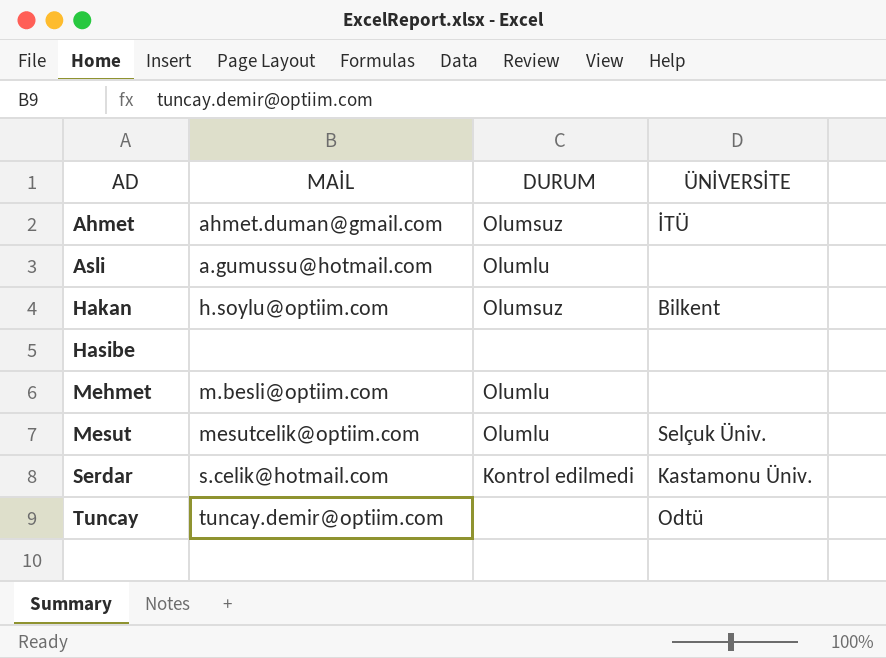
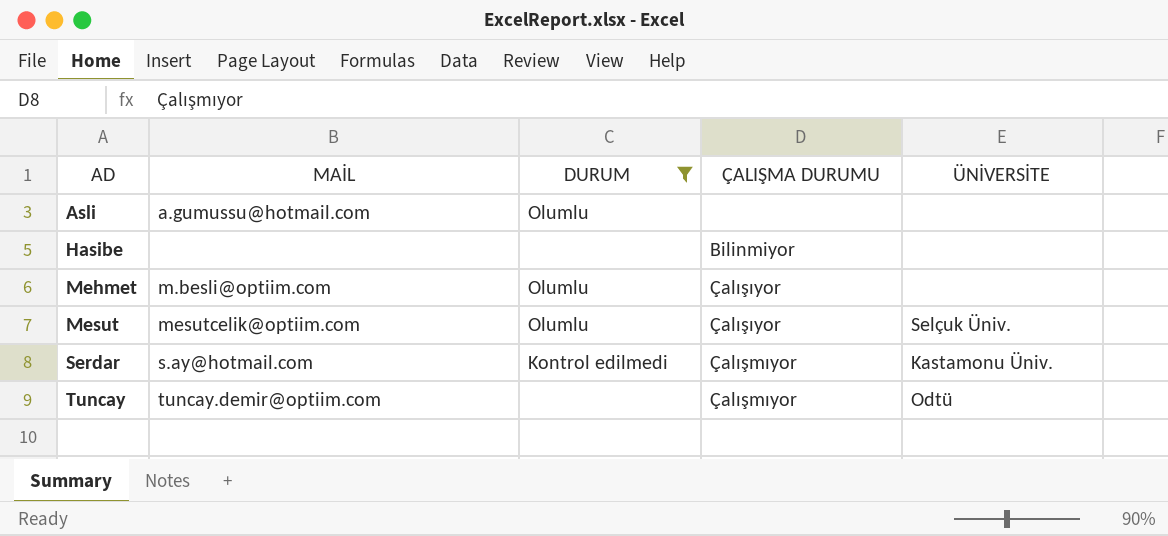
filter: none -> DURUM != Olumsuz
column ÇALIŞMA DURUMU | position: none -> 4
Serdar | MAİL: s.celik@hotmail.com -> s.ay@hotmail.com

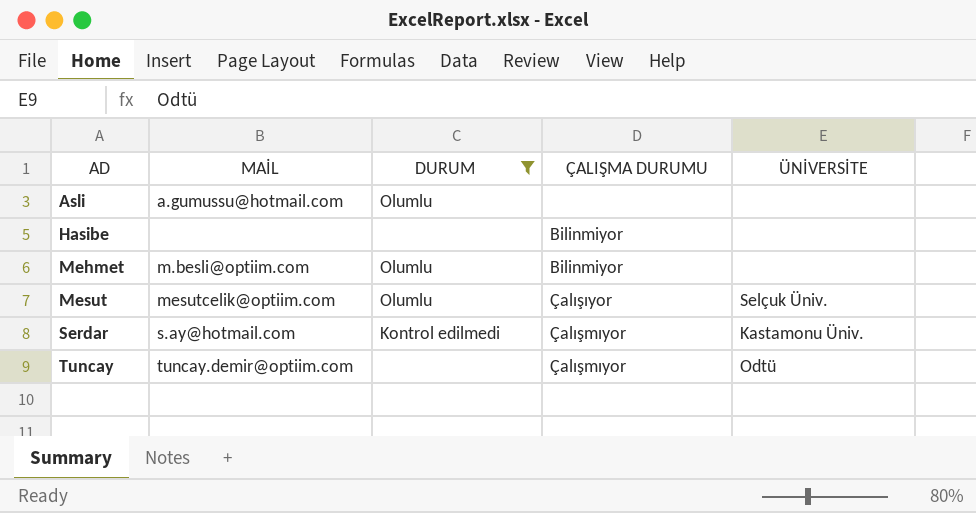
Mehmet | ÇALIŞMA DURUMU: Çalışıyor -> Bilinmiyor

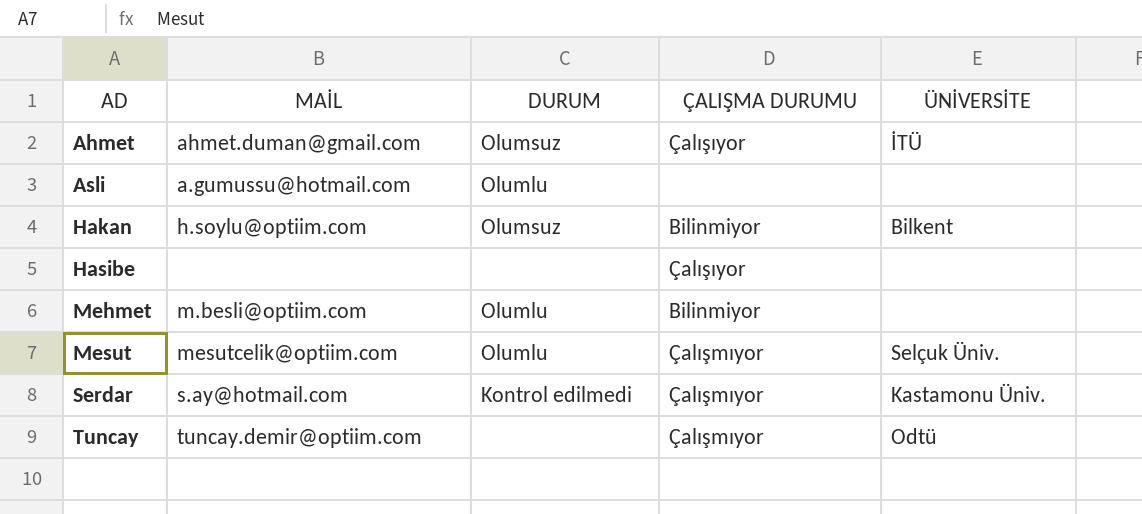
filter: DURUM != Olumsuz -> none
Hasibe | ÇALIŞMA DURUMU: Bilinmiyor -> Çalışıyor
Mesut | ÇALIŞMA DURUMU: Çalışıyor -> Çalışmıyor

